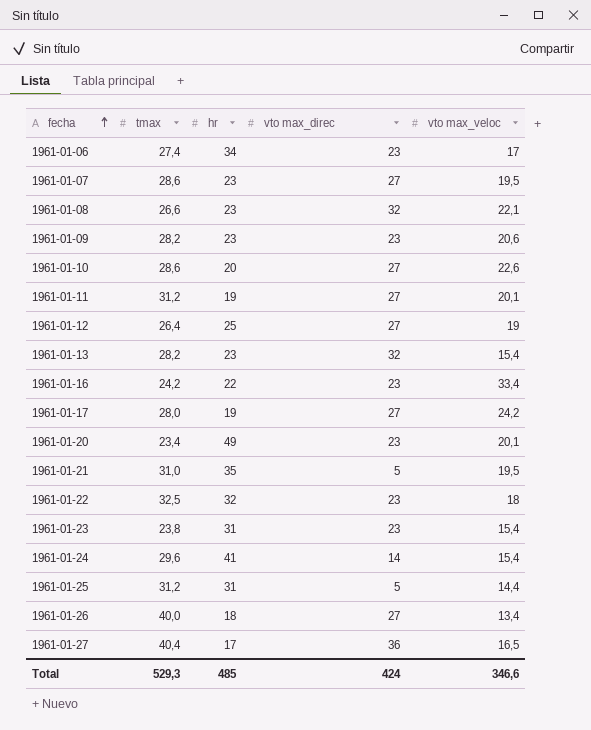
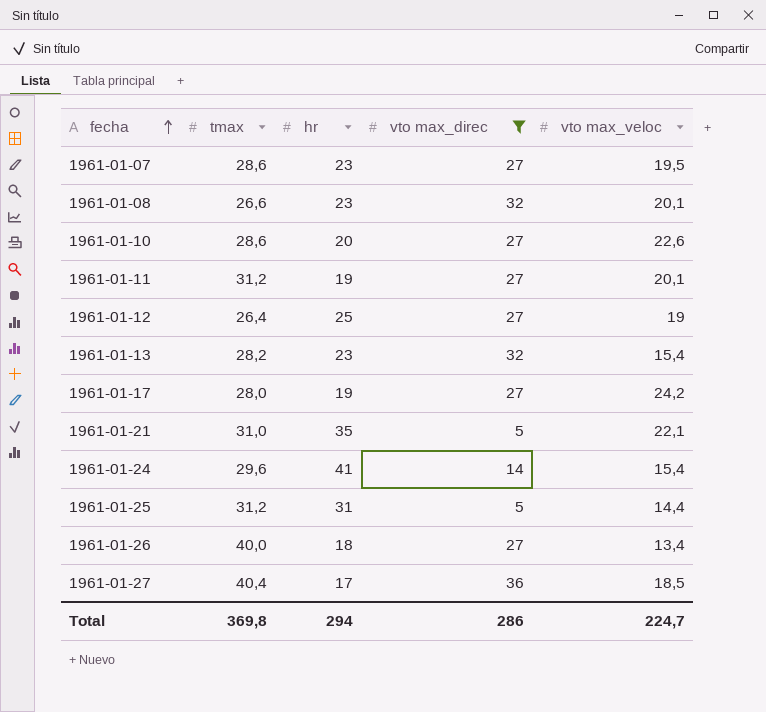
filter: none -> vto max_direc != 23
1961-01-08 | vto max_veloc: 22,1 -> 20,1
1961-01-21 | vto max_veloc: 19,5 -> 22,1
1961-01-27 | vto max_veloc: 16,5 -> 18,5
Total | tmax: 529,3 -> 369,8
Total | hr: 485 -> 294
Total | vto max_direc: 424 -> 286
Total | vto max_veloc: 346,6 -> 224,7

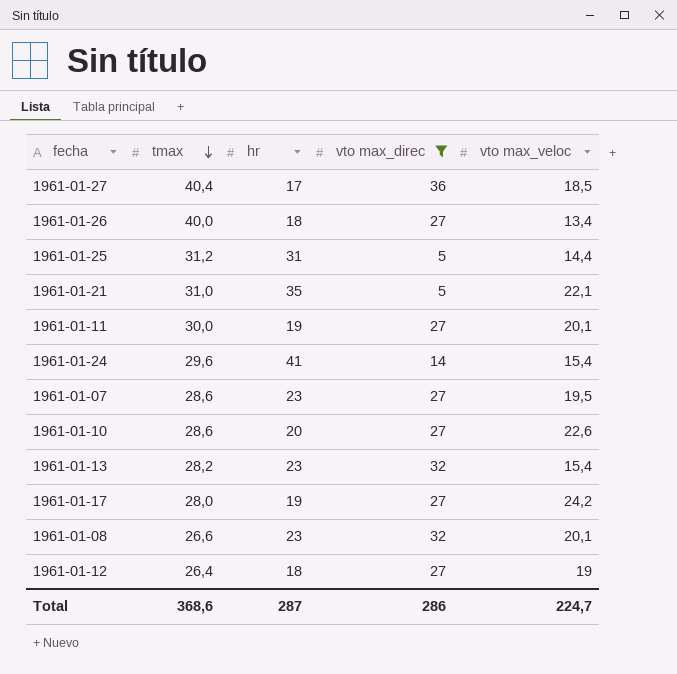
row order: fecha ascending -> tmax descending
1961-01-11 | tmax: 31,2 -> 30,0
1961-01-12 | hr: 25 -> 18
Total | tmax: 369,8 -> 368,6
Total | hr: 294 -> 287

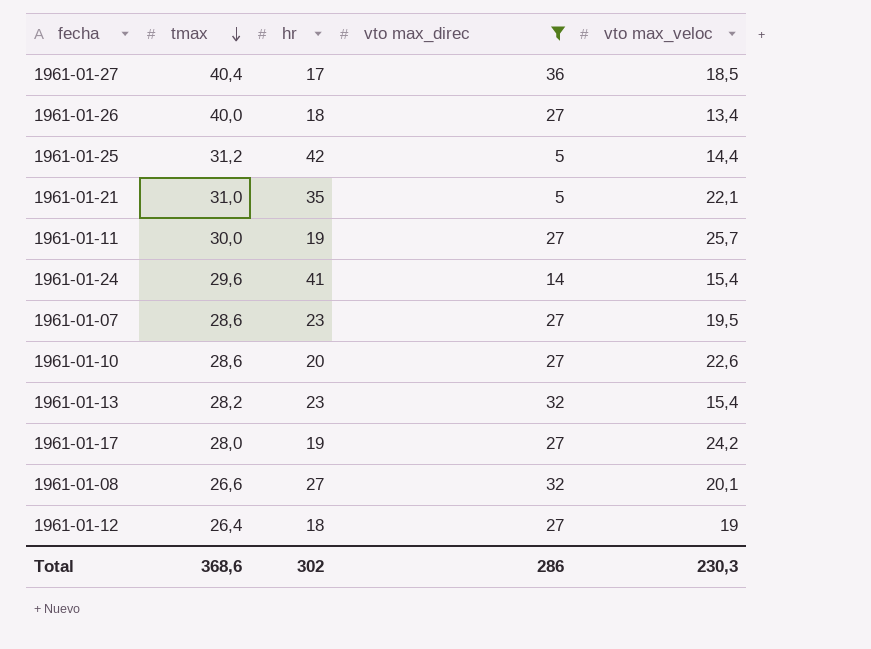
1961-01-25 | hr: 31 -> 42
1961-01-11 | vto max_veloc: 20,1 -> 25,7
1961-01-08 | hr: 23 -> 27
Total | hr: 287 -> 302
Total | vto max_veloc: 224,7 -> 230,3

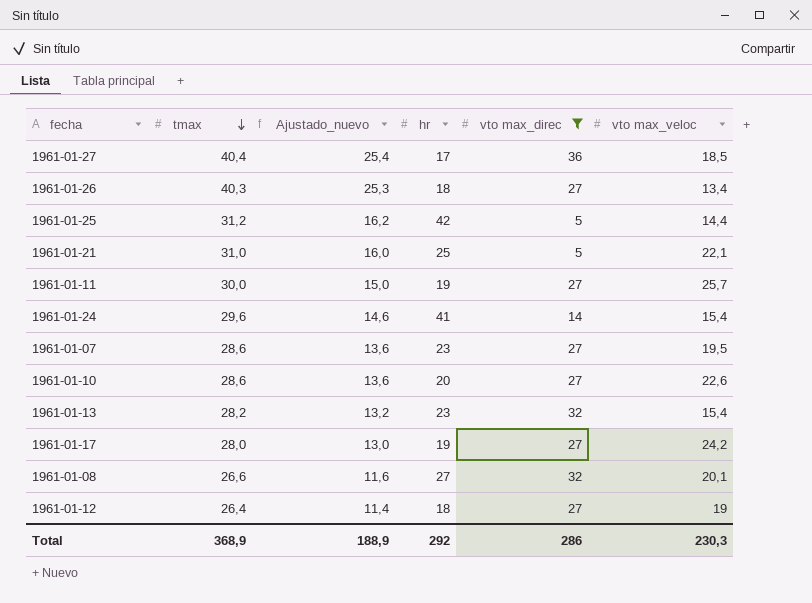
column Ajustado_nuevo | formula: none -> [tmax] - 15
1961-01-26 | tmax: 40,0 -> 40,3
1961-01-21 | hr: 35 -> 25
Total | tmax: 368,6 -> 368,9
Total | hr: 302 -> 292

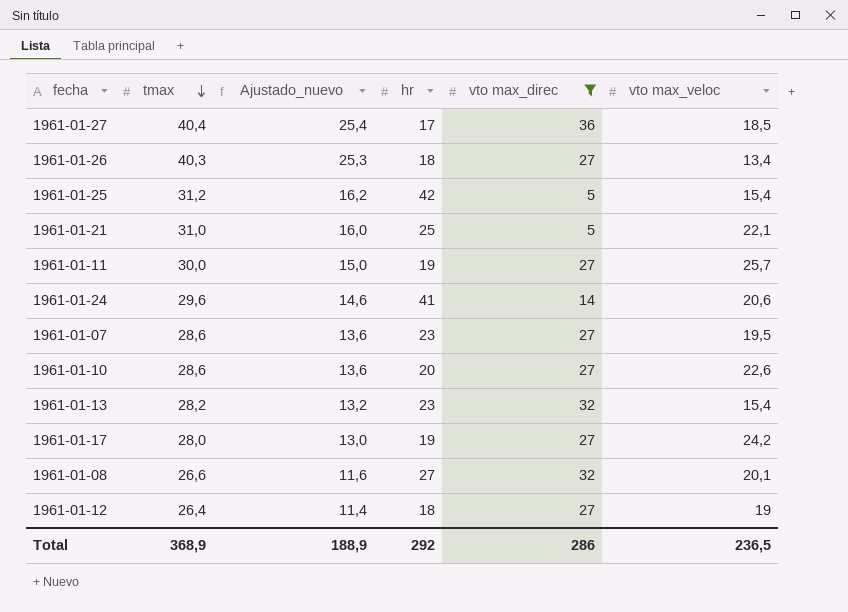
1961-01-25 | vto max_veloc: 14,4 -> 15,4
1961-01-24 | vto max_veloc: 15,4 -> 20,6
Total | vto max_veloc: 230,3 -> 236,5

